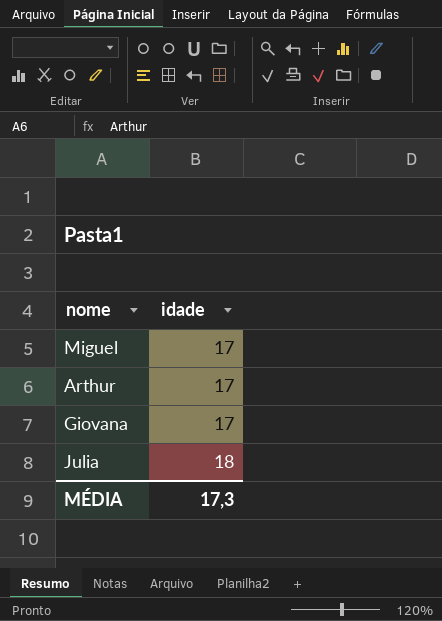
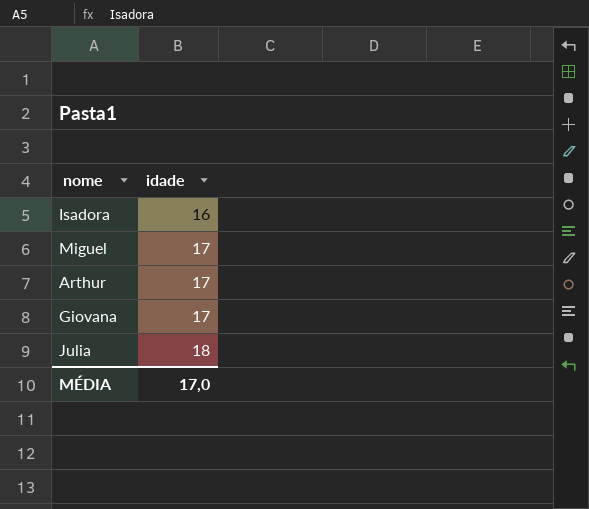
row Isadora: none -> 16
MÉDIA | idade: 17,3 -> 17,0

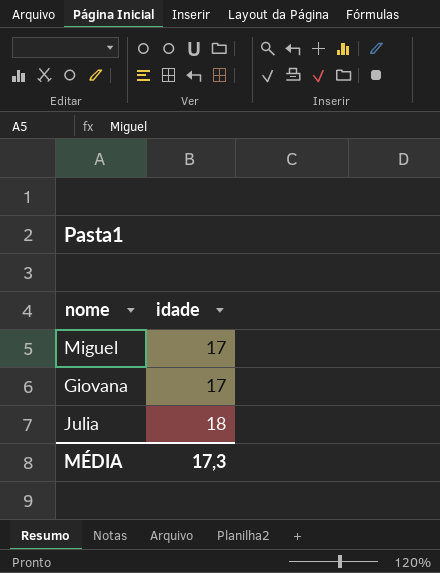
row Isadora: 16 -> none
row Arthur: 17 -> none
MÉDIA | idade: 17,0 -> 17,3

